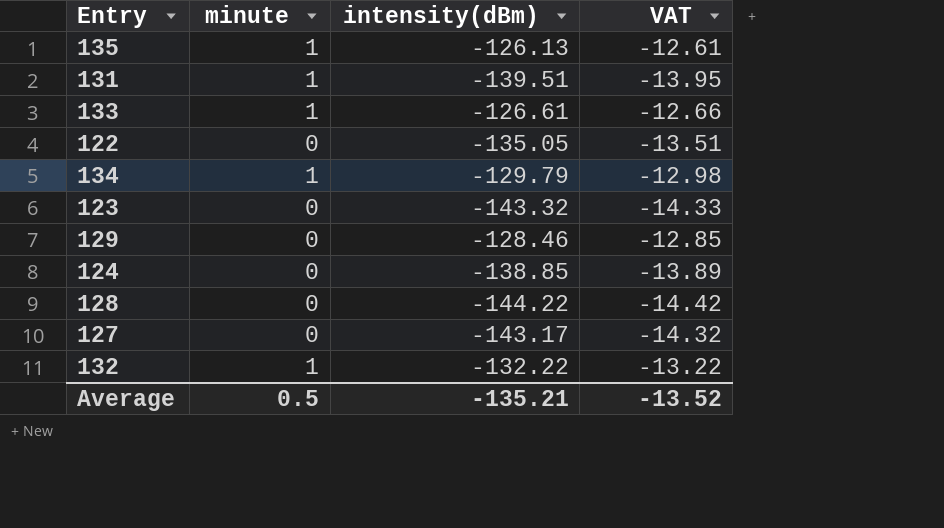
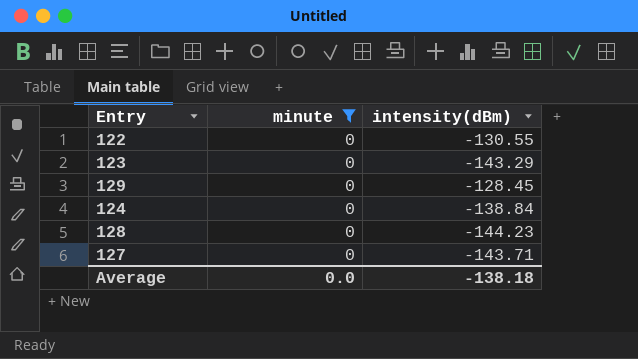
filter: none -> minute = 0
column VAT | formula: [intensity(dBm)] * 0.1 -> none
122 | intensity(dBm): -135.05 -> -130.55
123 | intensity(dBm): -143.32 -> -143.29
129 | intensity(dBm): -128.46 -> -128.45
124 | intensity(dBm): -138.85 -> -138.84
128 | intensity(dBm): -144.22 -> -144.23
127 | intensity(dBm): -143.17 -> -143.71
Average | minute: 0.5 -> 0.0
Average | intensity(dBm): -135.21 -> -138.18

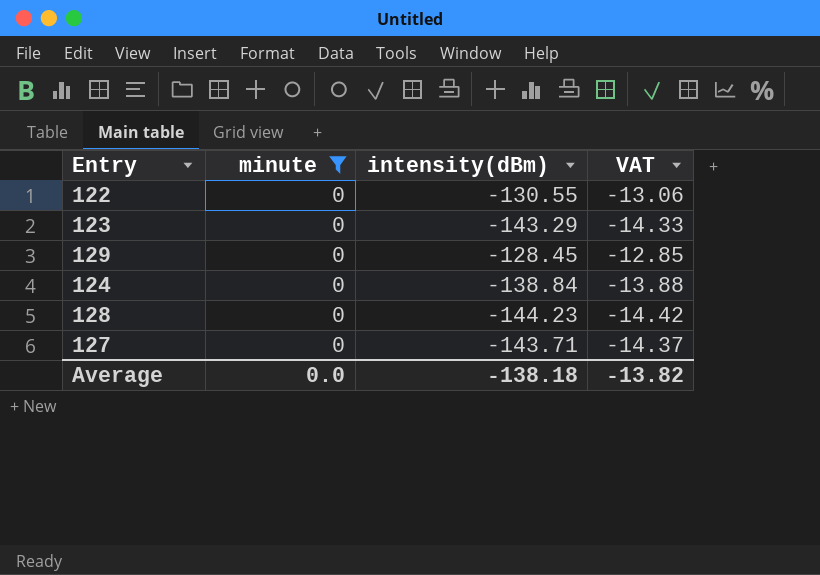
column VAT | formula: none -> [intensity(dBm)] * 0.1

